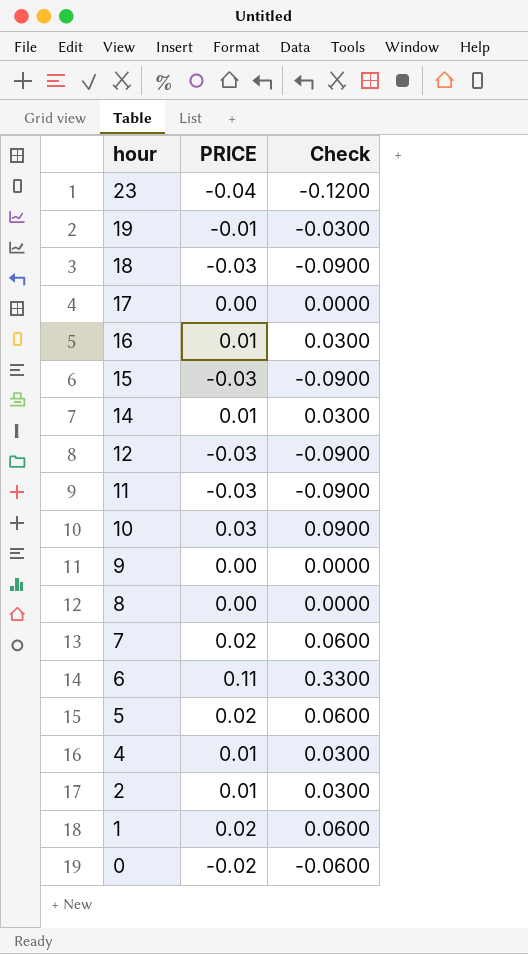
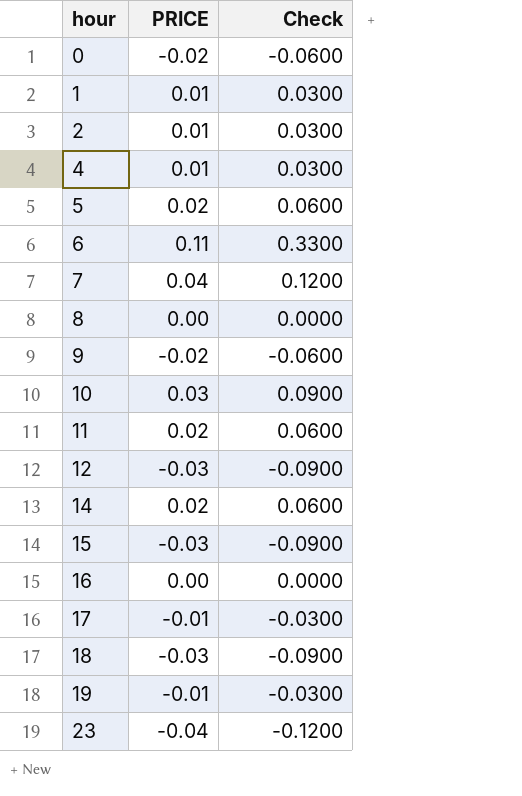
row order: hour descending -> hour ascending
1 | PRICE: 0.02 -> 0.01
1 | Check: 0.0600 -> 0.0300
7 | PRICE: 0.02 -> 0.04
7 | Check: 0.0600 -> 0.1200
9 | PRICE: 0.00 -> -0.02
9 | Check: 0.0000 -> -0.0600
11 | PRICE: -0.03 -> 0.02
11 | Check: -0.0900 -> 0.0600
14 | PRICE: 0.01 -> 0.02
14 | Check: 0.0300 -> 0.0600
16 | PRICE: 0.01 -> 0.00
16 | Check: 0.0300 -> 0.0000
17 | PRICE: 0.00 -> -0.01
17 | Check: 0.0000 -> -0.0300

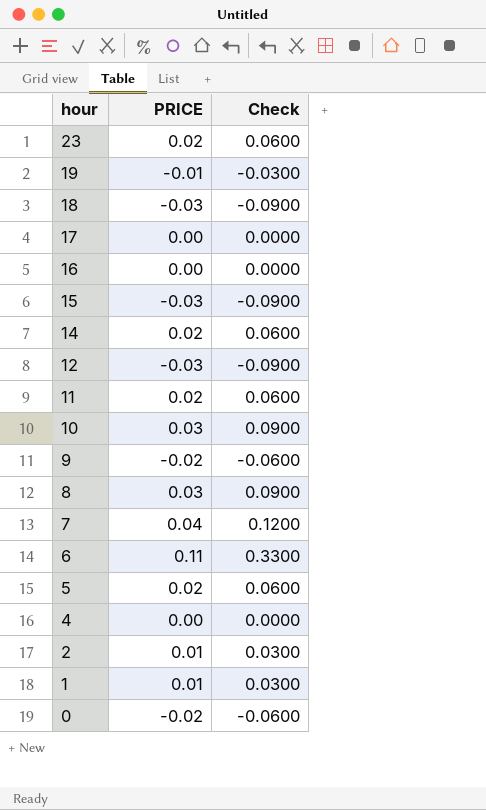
row order: hour ascending -> hour descending
23 | PRICE: -0.04 -> 0.02
23 | Check: -0.1200 -> 0.0600
17 | PRICE: -0.01 -> 0.00
17 | Check: -0.0300 -> 0.0000
8 | PRICE: 0.00 -> 0.03
8 | Check: 0.0000 -> 0.0900
4 | PRICE: 0.01 -> 0.00
4 | Check: 0.0300 -> 0.0000

